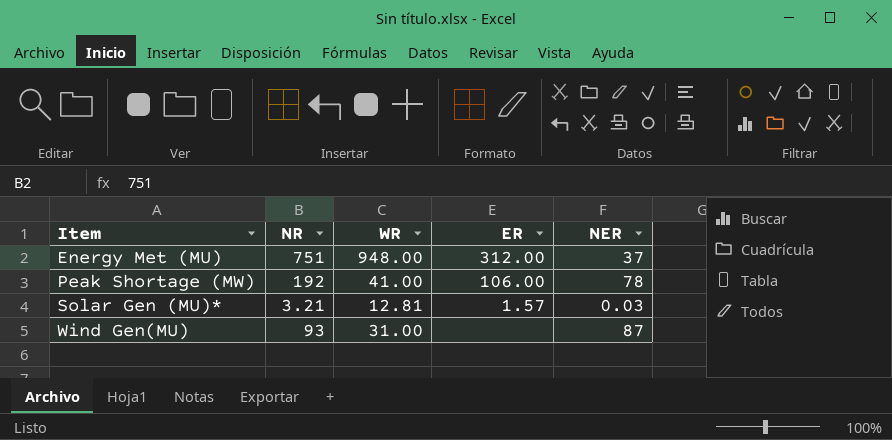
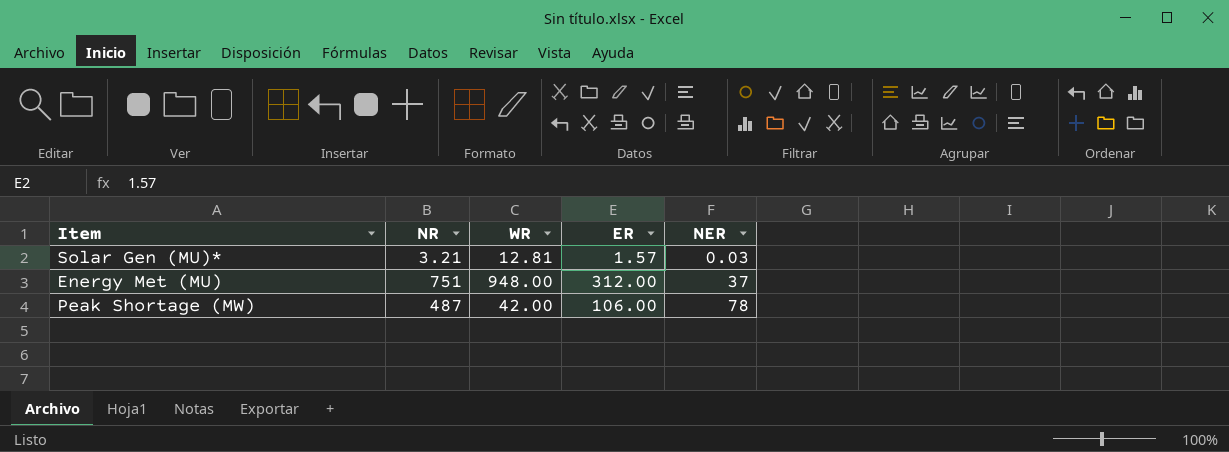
row order: Item ascending -> NER ascending
row Wind Gen(MU): 93 | 31.00 | none | 87 -> none
Peak Shortage (MW) | NR: 192 -> 487
Peak Shortage (MW) | WR: 41.00 -> 42.00

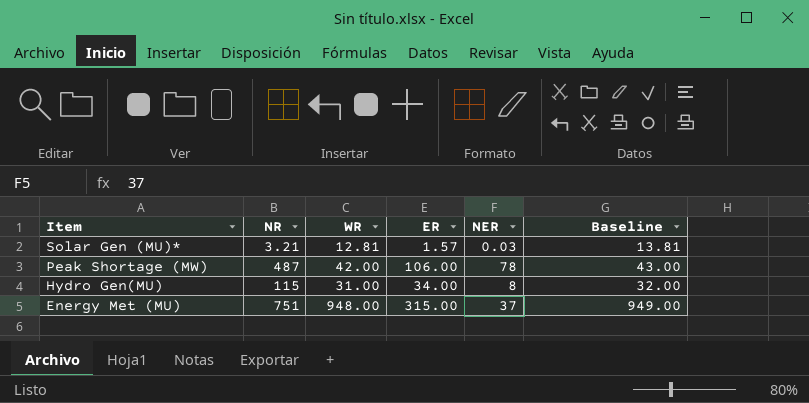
row order: NER ascending -> Item descending
column Baseline | formula: none -> [WR] + 1
row Hydro Gen(MU): none -> 115 | 31.00 | 34.00 | 8 | 32.00
Energy Met (MU) | ER: 312.00 -> 315.00

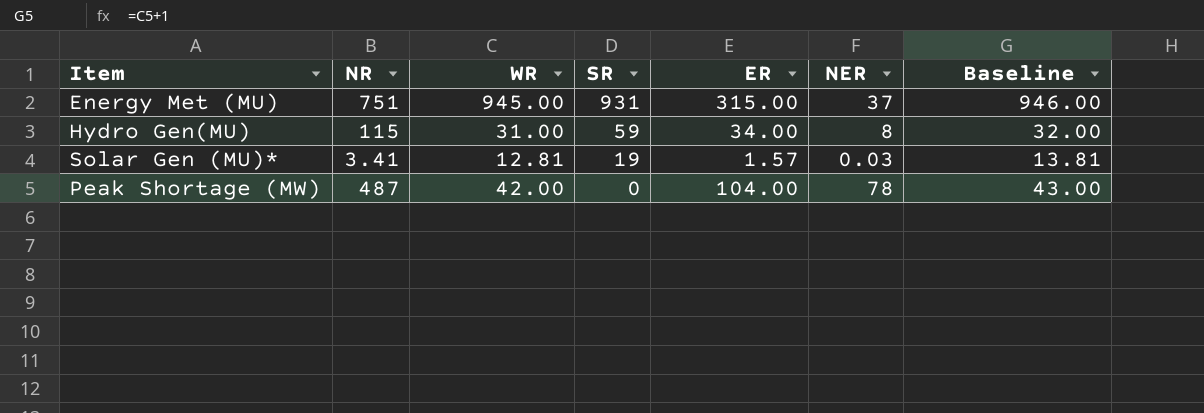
row order: Item descending -> SR descending
column SR | position: none -> 4
Energy Met (MU) | WR: 948.00 -> 945.00
Energy Met (MU) | Baseline: 949.00 -> 946.00
Solar Gen (MU)* | NR: 3.21 -> 3.41
Peak Shortage (MW) | ER: 106.00 -> 104.00

